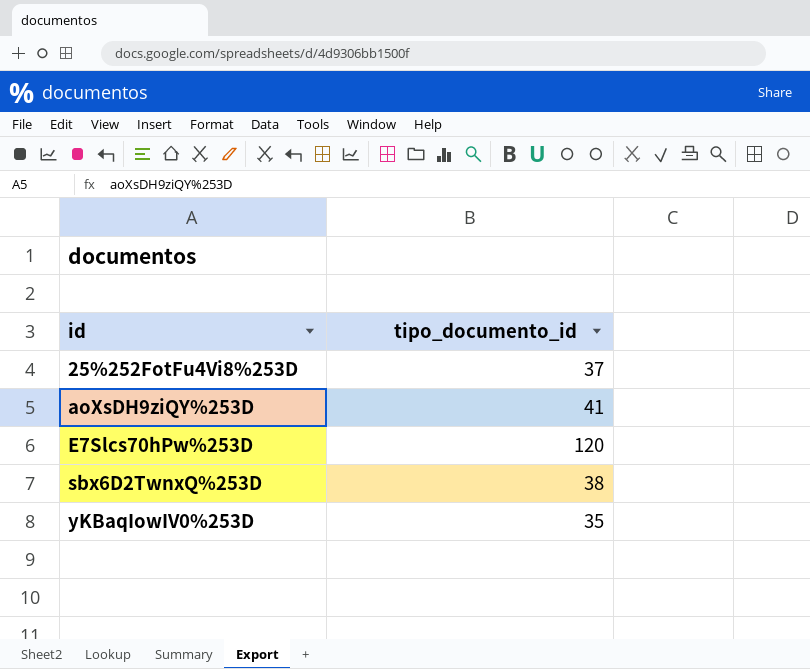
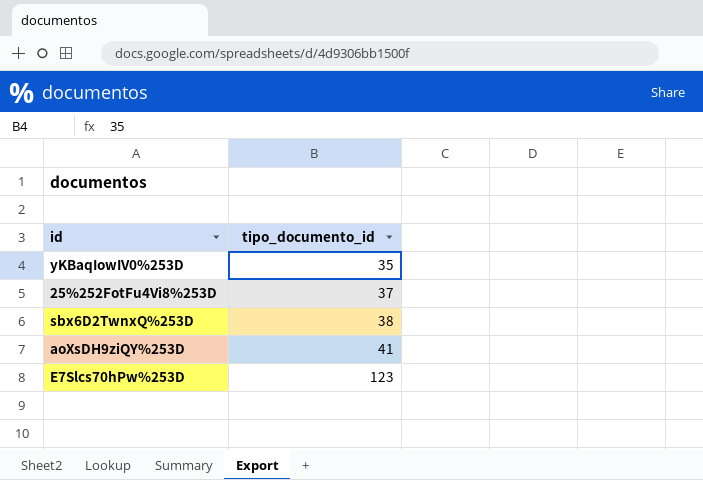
row order: id ascending -> tipo_documento_id ascending
E7Slcs70hPw%253D | tipo_documento_id: 120 -> 123

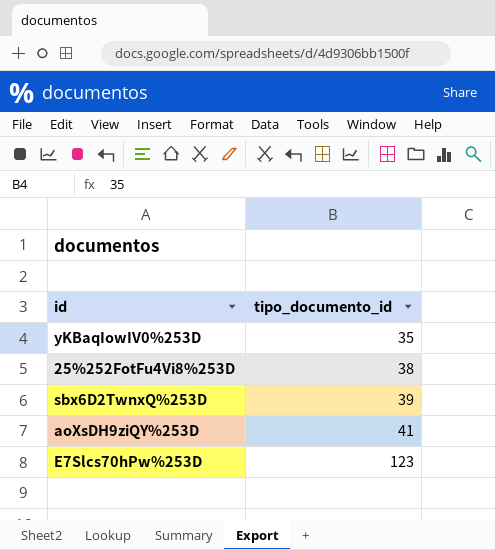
25%252FotFu4Vi8%253D | tipo_documento_id: 37 -> 38
sbx6D2TwnxQ%253D | tipo_documento_id: 38 -> 39

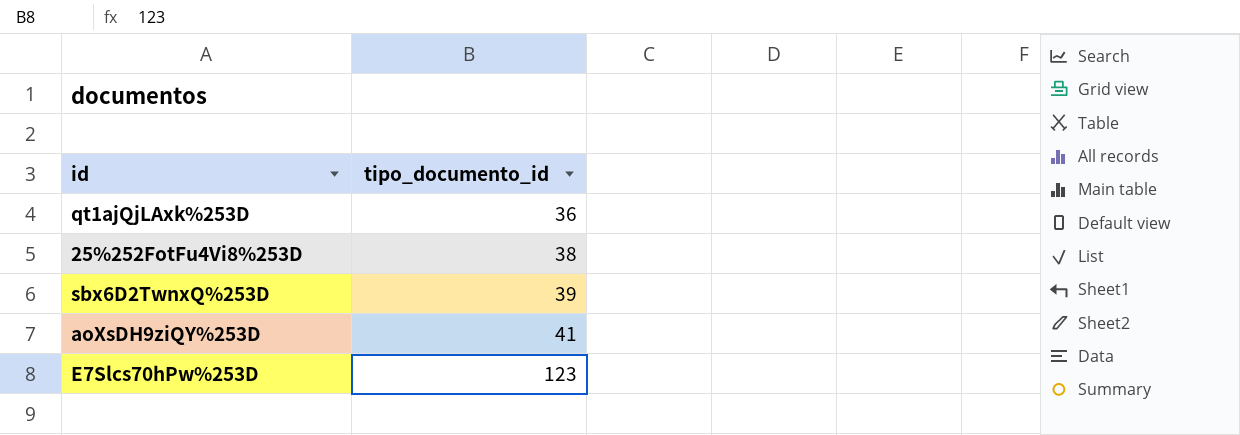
row yKBaqIowIV0%253D: 35 -> none
row qt1ajQjLAxk%253D: none -> 36

